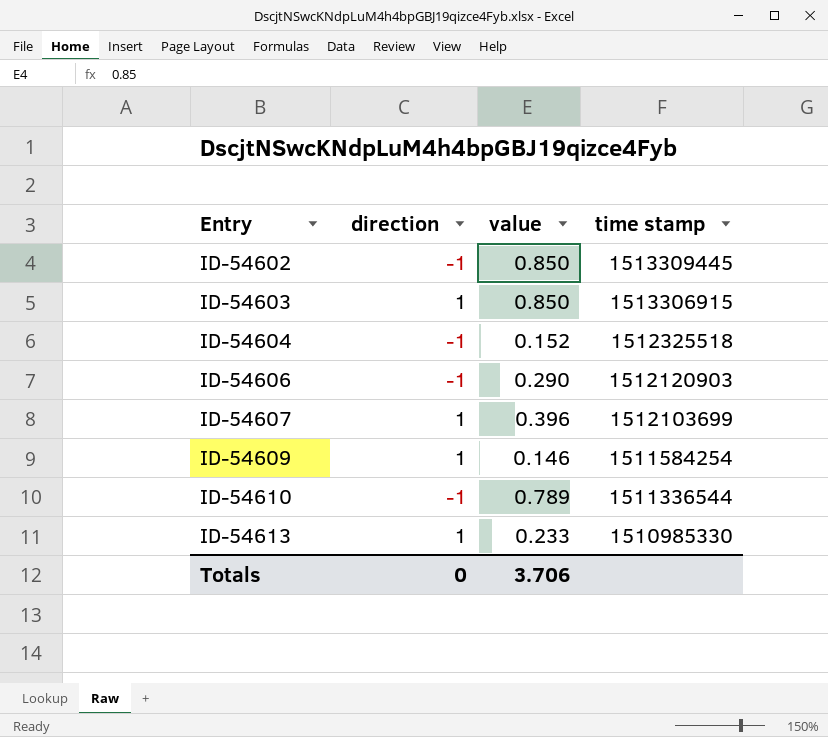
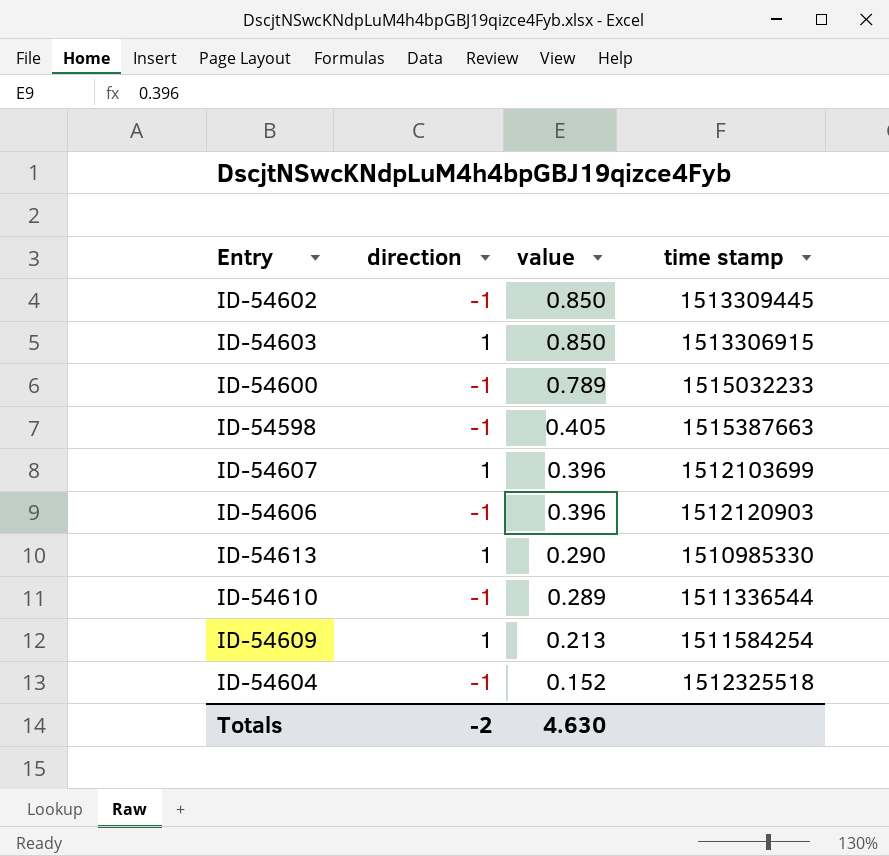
row order: Entry ascending -> value descending
row ID-54600: none -> -1 | 0.789 | 1515032233
row ID-54598: none -> -1 | 0.405 | 1515387663
ID-54606 | value: 0.290 -> 0.396
ID-54613 | value: 0.233 -> 0.290
ID-54610 | value: 0.789 -> 0.289
ID-54609 | value: 0.146 -> 0.213
Totals | direction: 0 -> -2
Totals | value: 3.706 -> 4.630

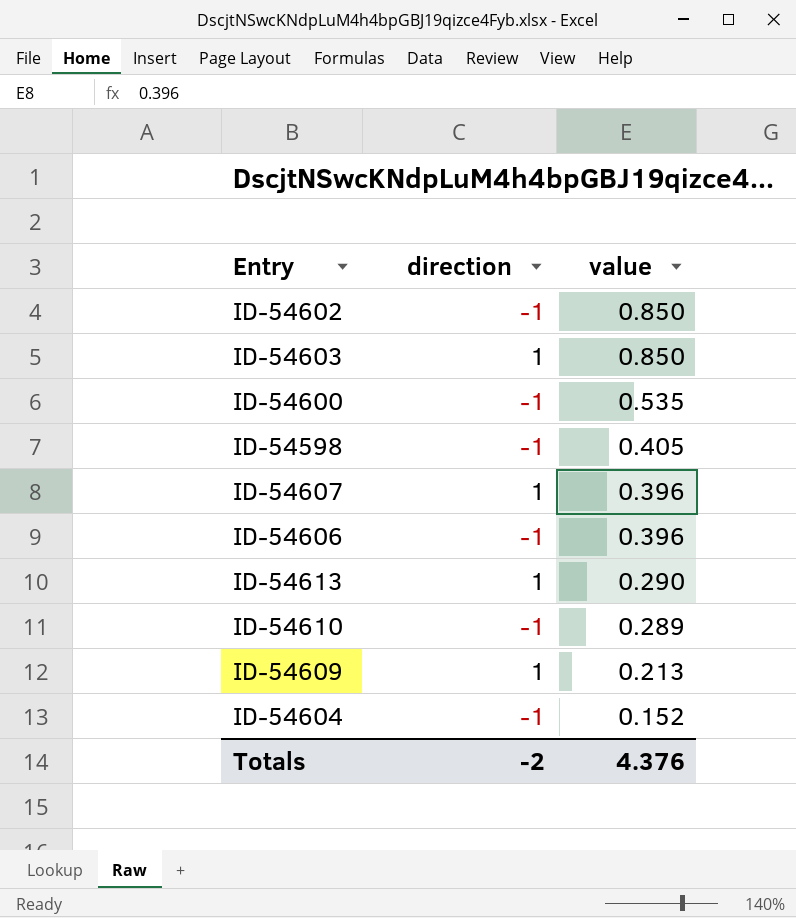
column time stamp | position: 4 -> none
ID-54600 | value: 0.789 -> 0.535
Totals | value: 4.630 -> 4.376

